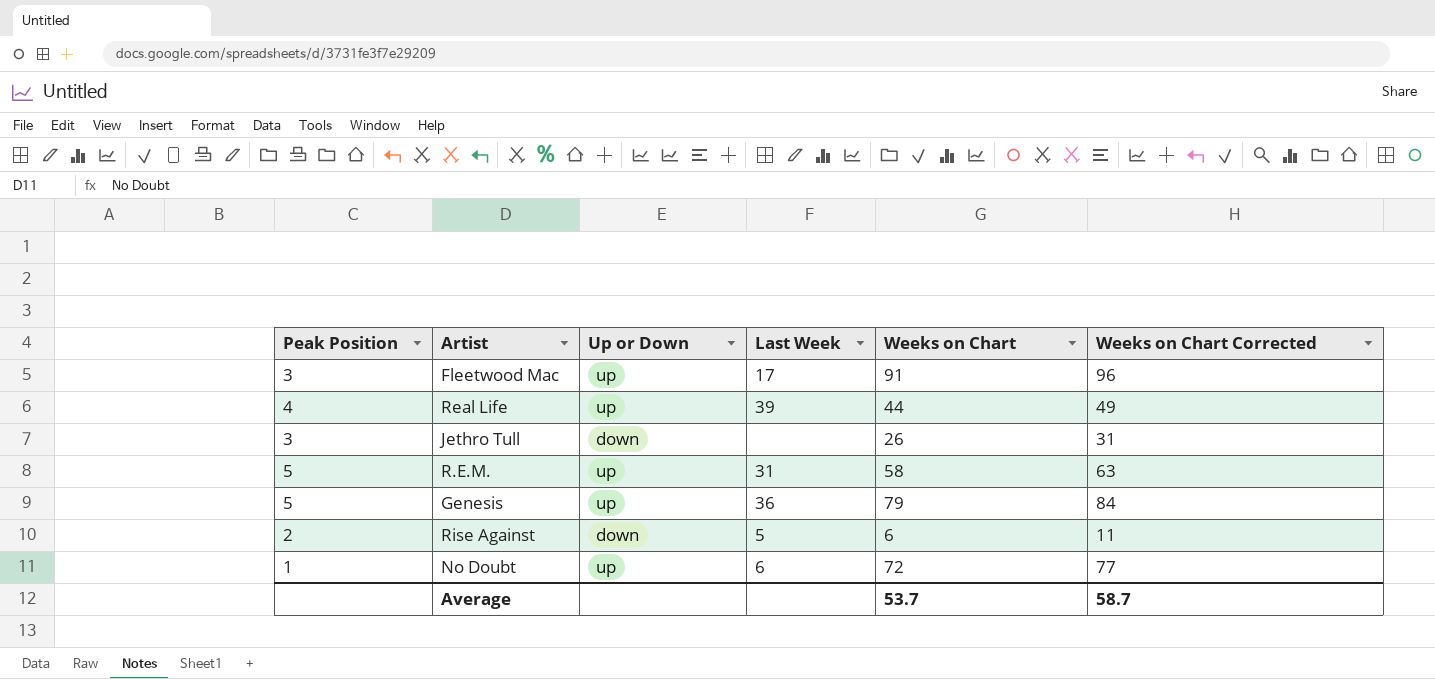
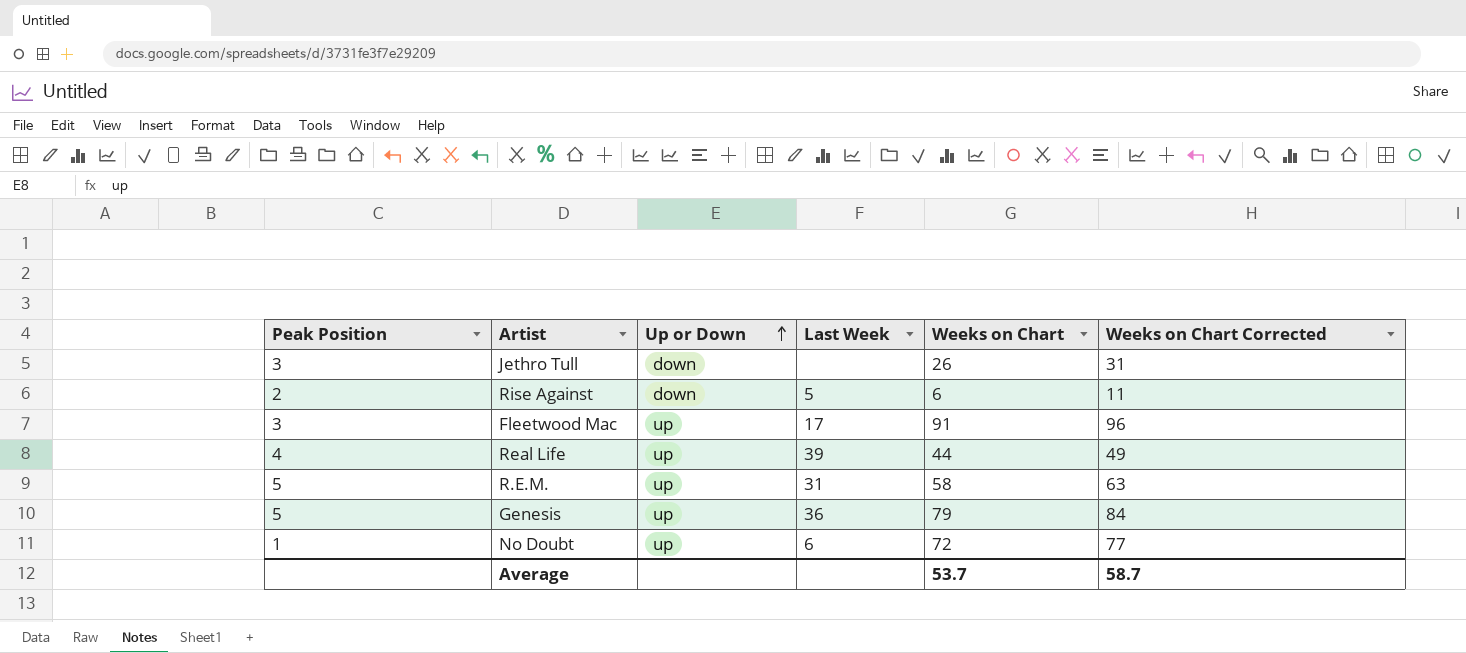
row order: none -> Up or Down ascending

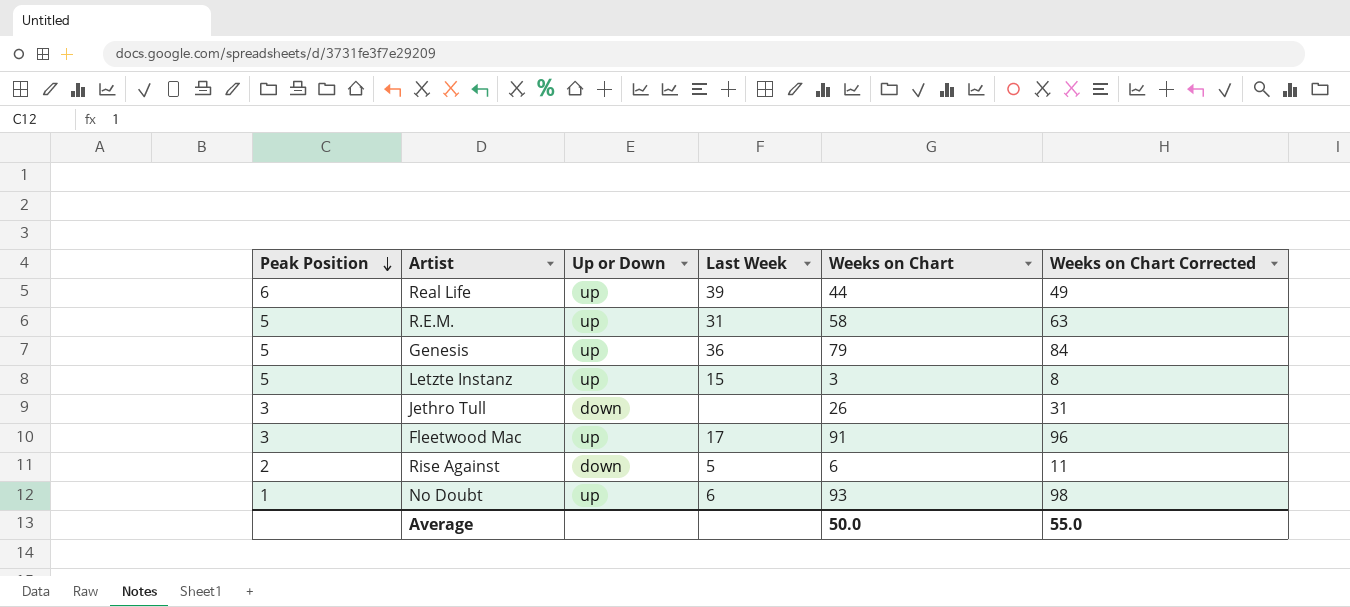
row order: Up or Down ascending -> Peak Position descending
Real Life | Peak Position: 4 -> 6
row Letzte Instanz: none -> 5 | up | 15 | 3 | 8
No Doubt | Weeks on Chart: 72 -> 93
No Doubt | Weeks on Chart Corrected: 77 -> 98
Average | Weeks on Chart: 53.7 -> 50.0
Average | Weeks on Chart Corrected: 58.7 -> 55.0

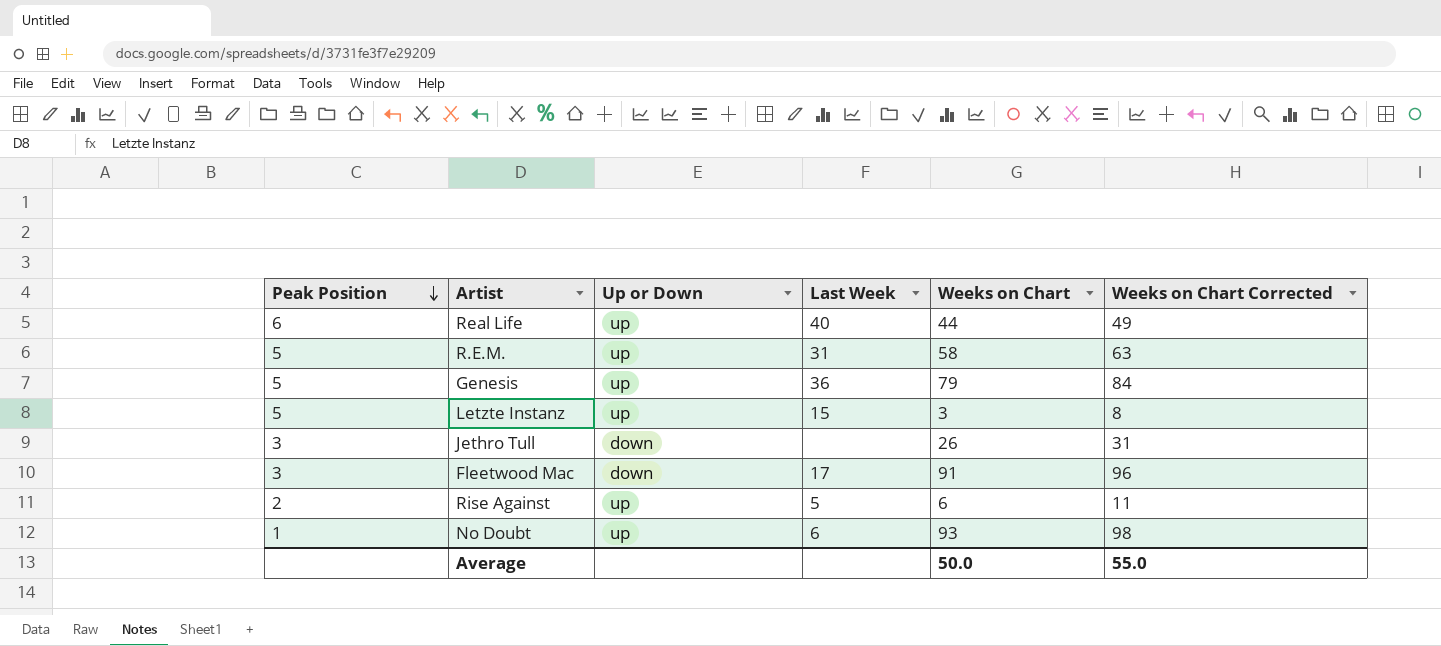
Real Life | Last Week: 39 -> 40
Fleetwood Mac | Up or Down: up -> down
Rise Against | Up or Down: down -> up

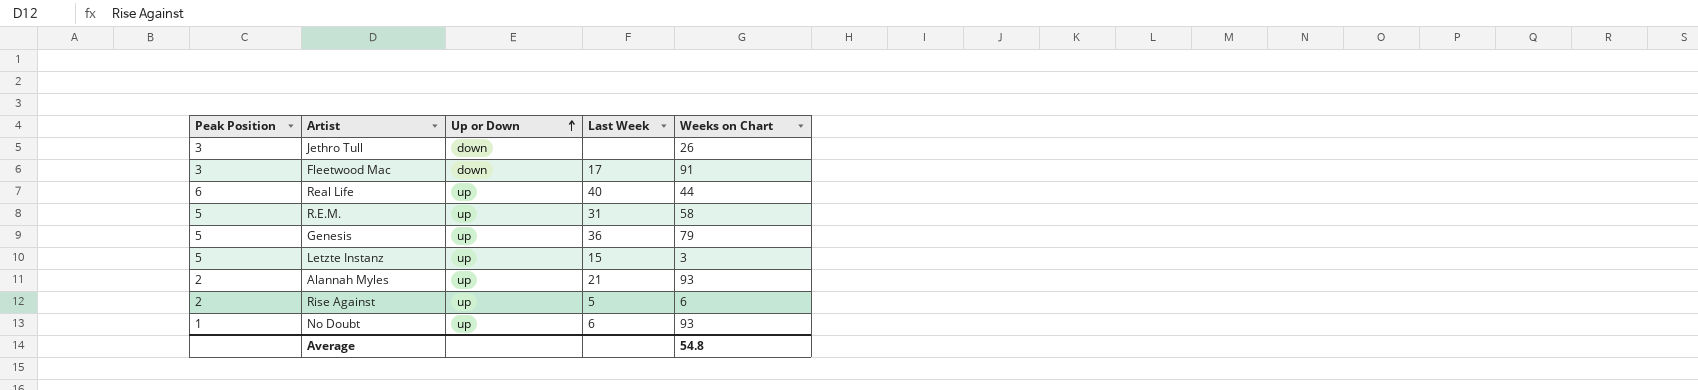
row order: Peak Position descending -> Up or Down ascending
column Weeks on Chart Corrected | formula: [Weeks on Chart] + 5 -> none
row Alannah Myles: none -> 2 | up | 21 | 93
Average | Weeks on Chart: 50.0 -> 54.8

